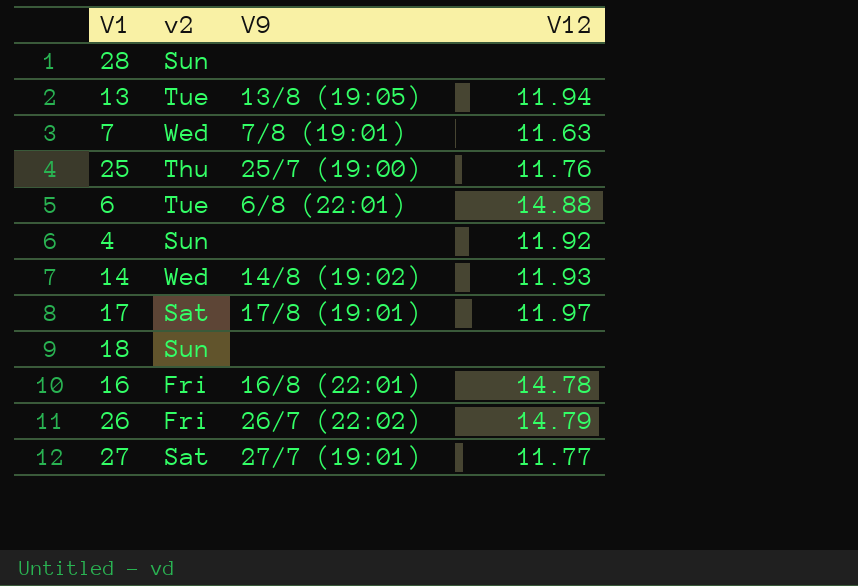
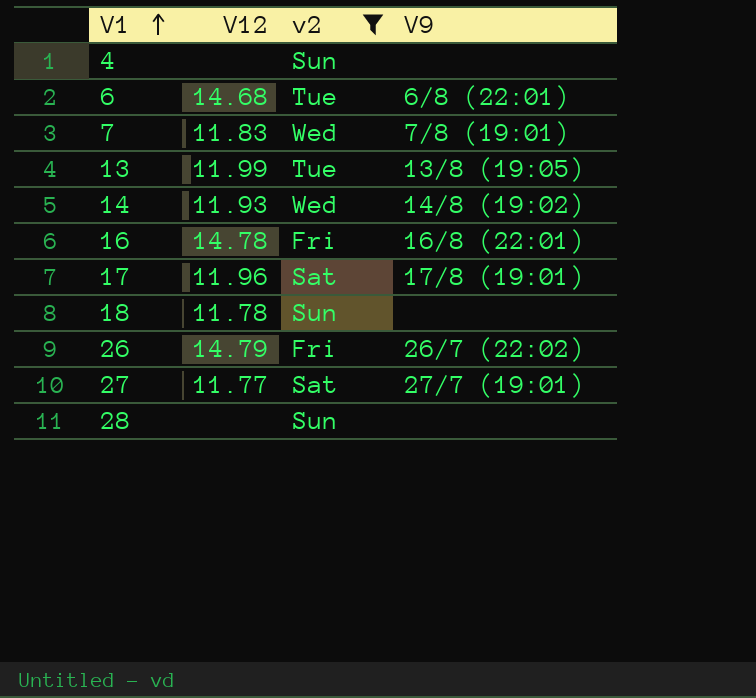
filter: none -> v2 != Thu
row order: none -> V1 ascending
column V12 | position: 4 -> 2
4 | V12: 11.92 -> none
6 | V12: 14.88 -> 14.68
7 | V12: 11.63 -> 11.83
13 | V12: 11.94 -> 11.99
17 | V12: 11.97 -> 11.96
18 | V12: none -> 11.78

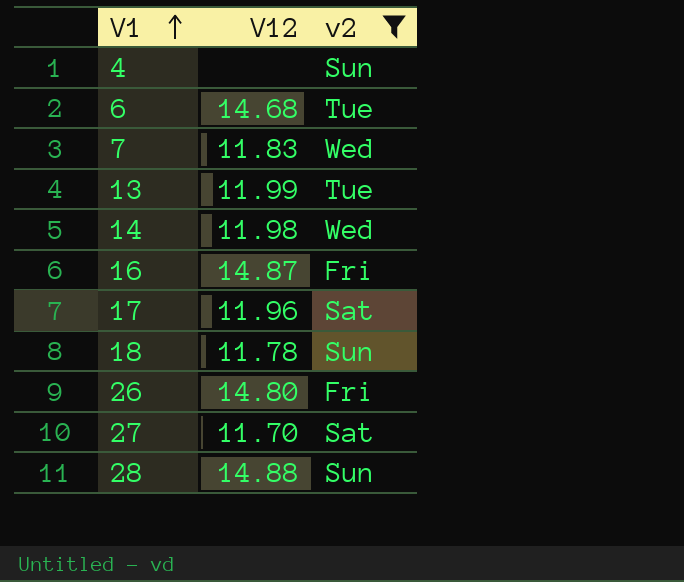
column V9 | position: 4 -> none
14 | V12: 11.93 -> 11.98
16 | V12: 14.78 -> 14.87
26 | V12: 14.79 -> 14.80
27 | V12: 11.77 -> 11.70
28 | V12: none -> 14.88

